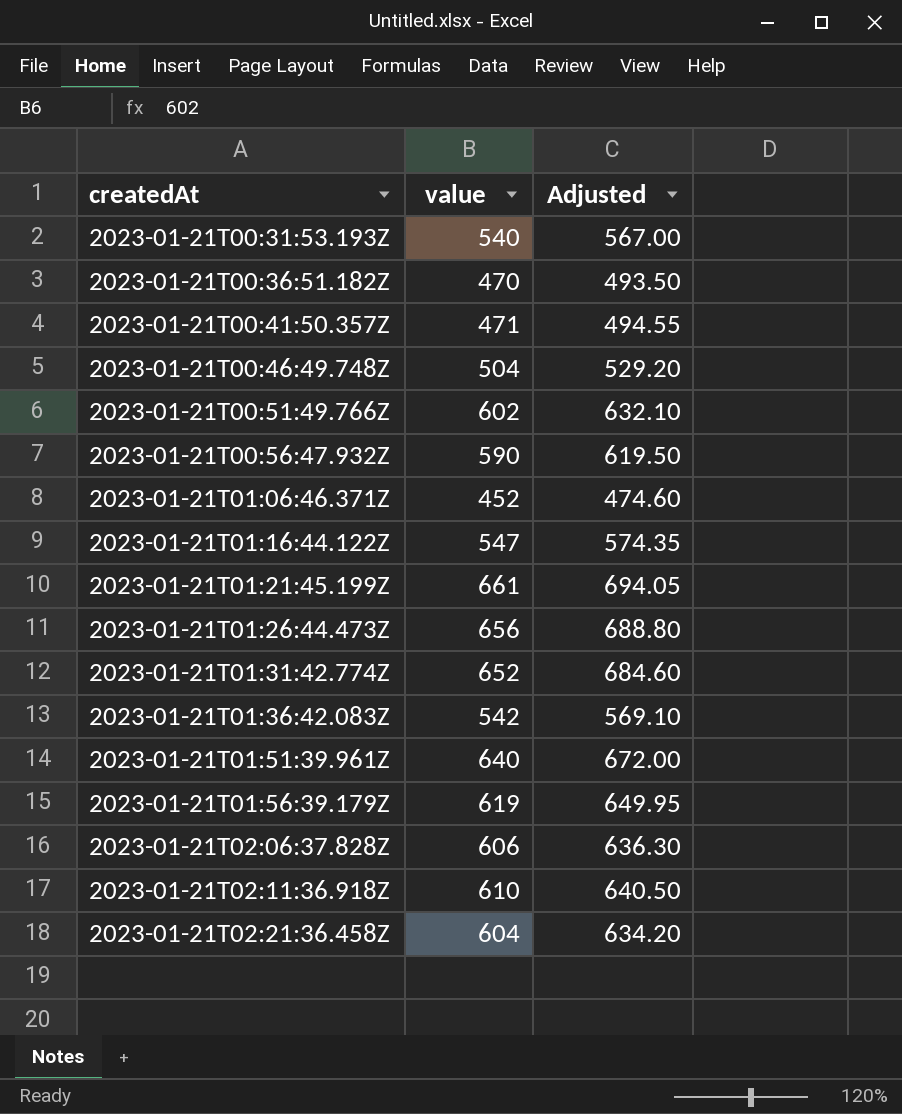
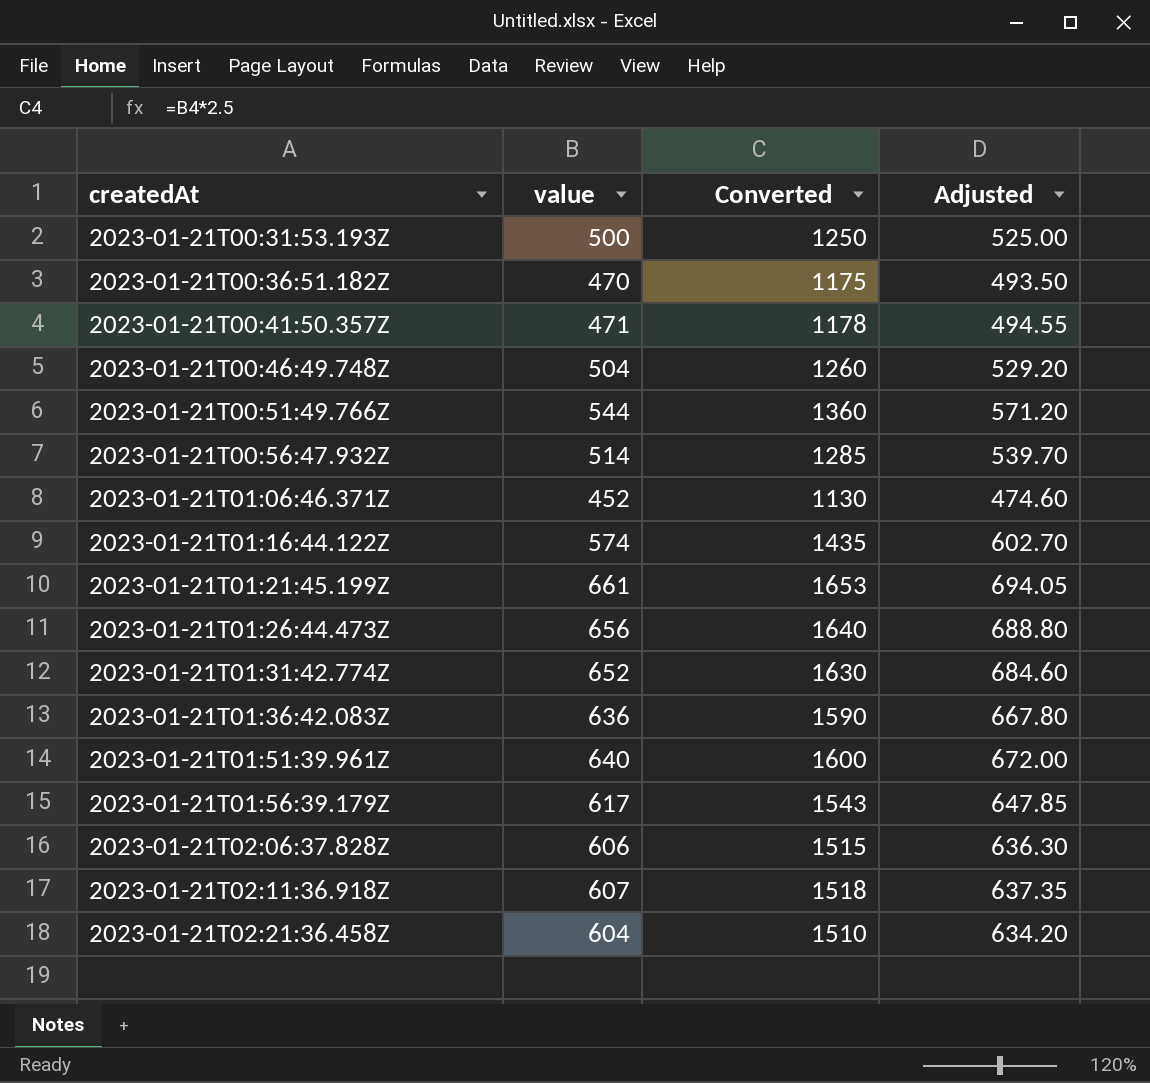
column Converted | formula: none -> [value] * 2.5
2023-01-21T00:31:53.193Z | value: 540 -> 500
2023-01-21T00:31:53.193Z | Adjusted: 567.00 -> 525.00
2023-01-21T00:51:49.766Z | value: 602 -> 544
2023-01-21T00:51:49.766Z | Adjusted: 632.10 -> 571.20
2023-01-21T00:56:47.932Z | value: 590 -> 514
2023-01-21T00:56:47.932Z | Adjusted: 619.50 -> 539.70
2023-01-21T01:16:44.122Z | value: 547 -> 574
2023-01-21T01:16:44.122Z | Adjusted: 574.35 -> 602.70
2023-01-21T01:36:42.083Z | value: 542 -> 636
2023-01-21T01:36:42.083Z | Adjusted: 569.10 -> 667.80
2023-01-21T01:56:39.179Z | value: 619 -> 617
2023-01-21T01:56:39.179Z | Adjusted: 649.95 -> 647.85
2023-01-21T02:11:36.918Z | value: 610 -> 607
2023-01-21T02:11:36.918Z | Adjusted: 640.50 -> 637.35

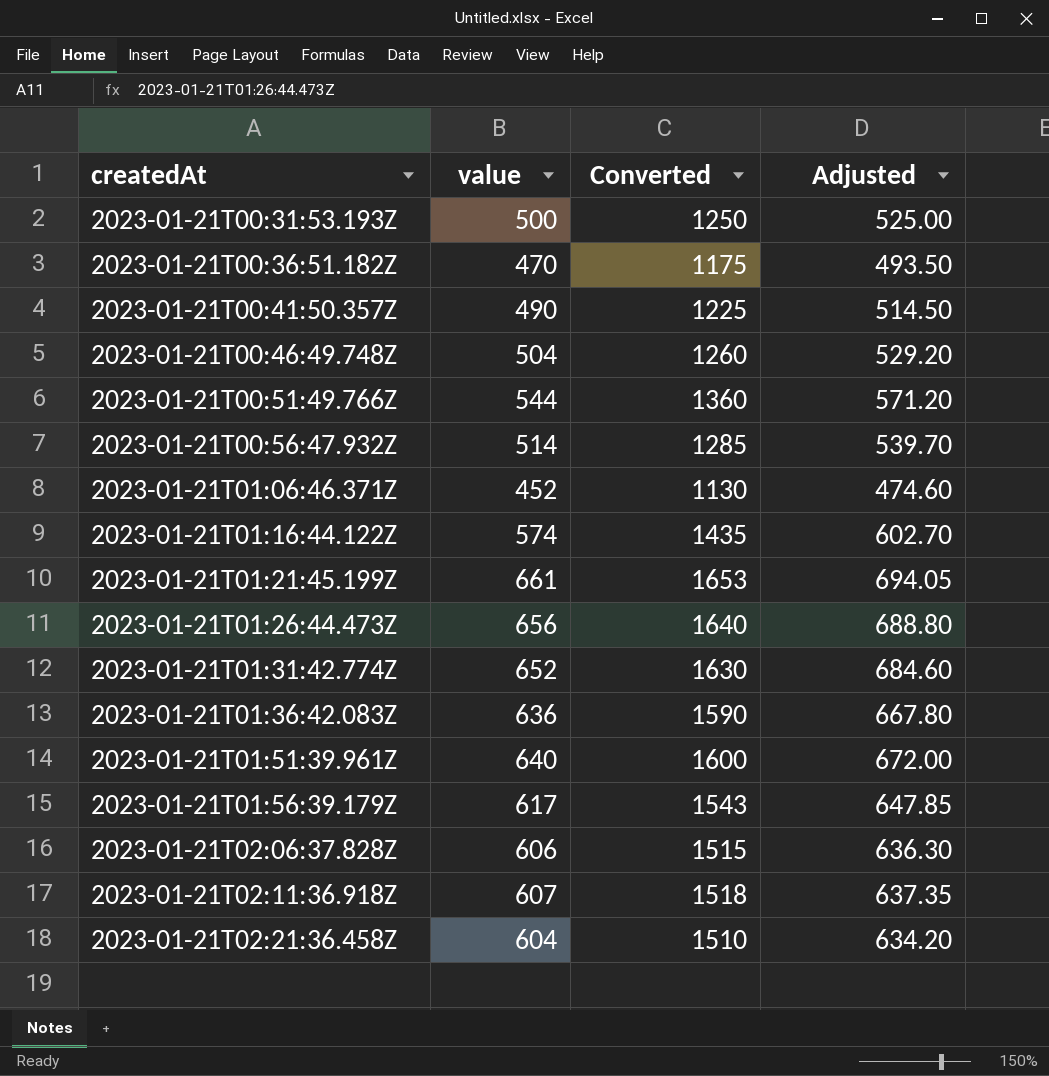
2023-01-21T00:41:50.357Z | value: 471 -> 490
2023-01-21T00:41:50.357Z | Converted: 1178 -> 1225
2023-01-21T00:41:50.357Z | Adjusted: 494.55 -> 514.50

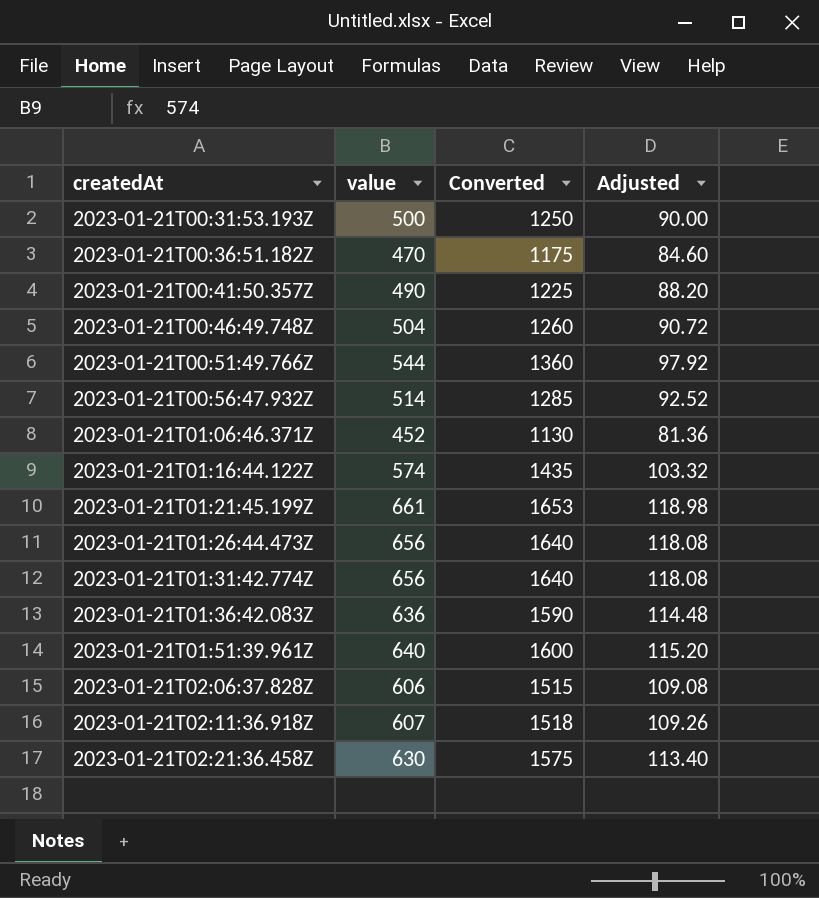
column Adjusted | formula: [value] * 1.05 -> [value] * 0.18
row 2023-01-21T01:56:39.179Z: 617 | 1543 | 647.85 -> none
2023-01-21T01:31:42.774Z | value: 652 -> 656
2023-01-21T01:31:42.774Z | Converted: 1630 -> 1640
2023-01-21T02:21:36.458Z | value: 604 -> 630
2023-01-21T02:21:36.458Z | Converted: 1510 -> 1575

